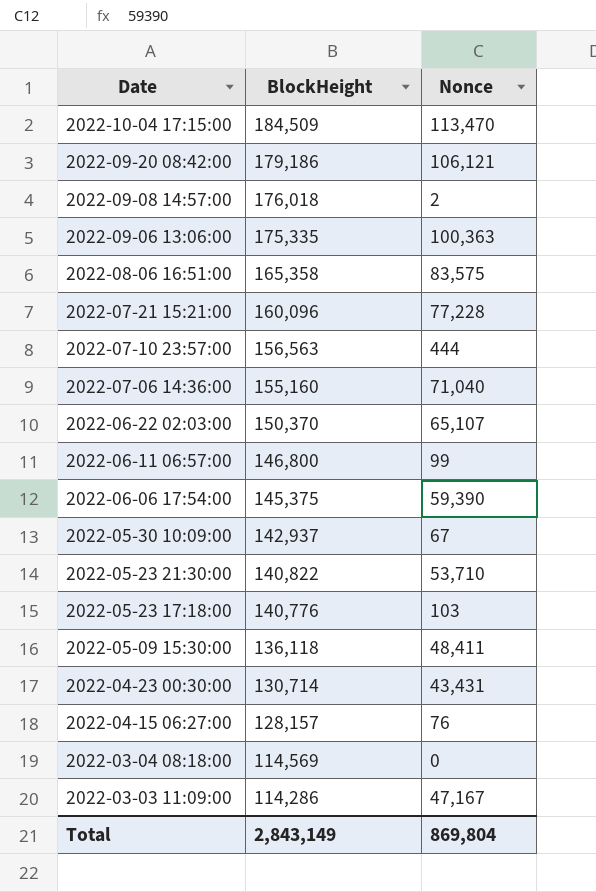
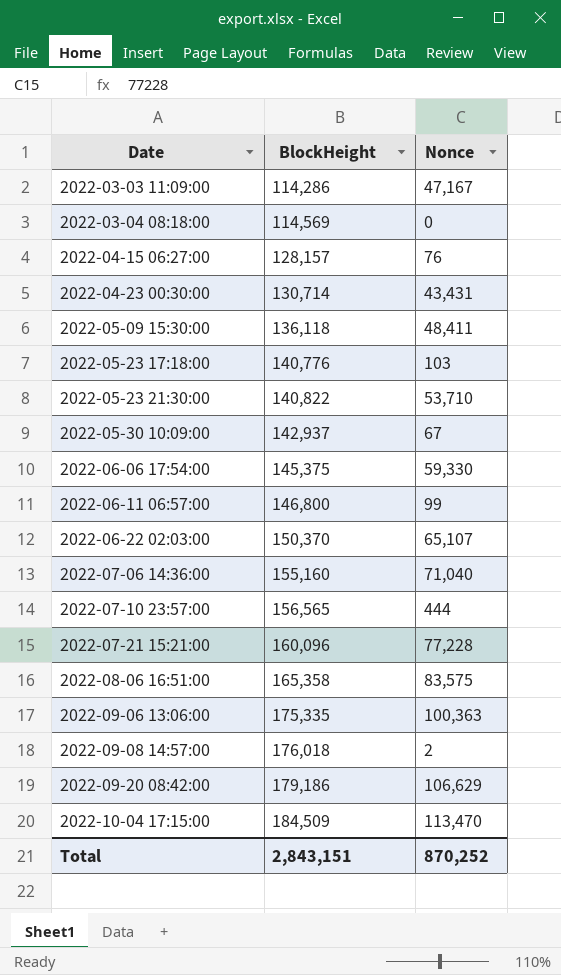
row order: Date descending -> Date ascending
2022-06-06 17:54:00 | Nonce: 59,390 -> 59,330
2022-07-10 23:57:00 | BlockHeight: 156,563 -> 156,565
2022-09-20 08:42:00 | Nonce: 106,121 -> 106,629
Total | BlockHeight: 2,843,149 -> 2,843,151
Total | Nonce: 869,804 -> 870,252

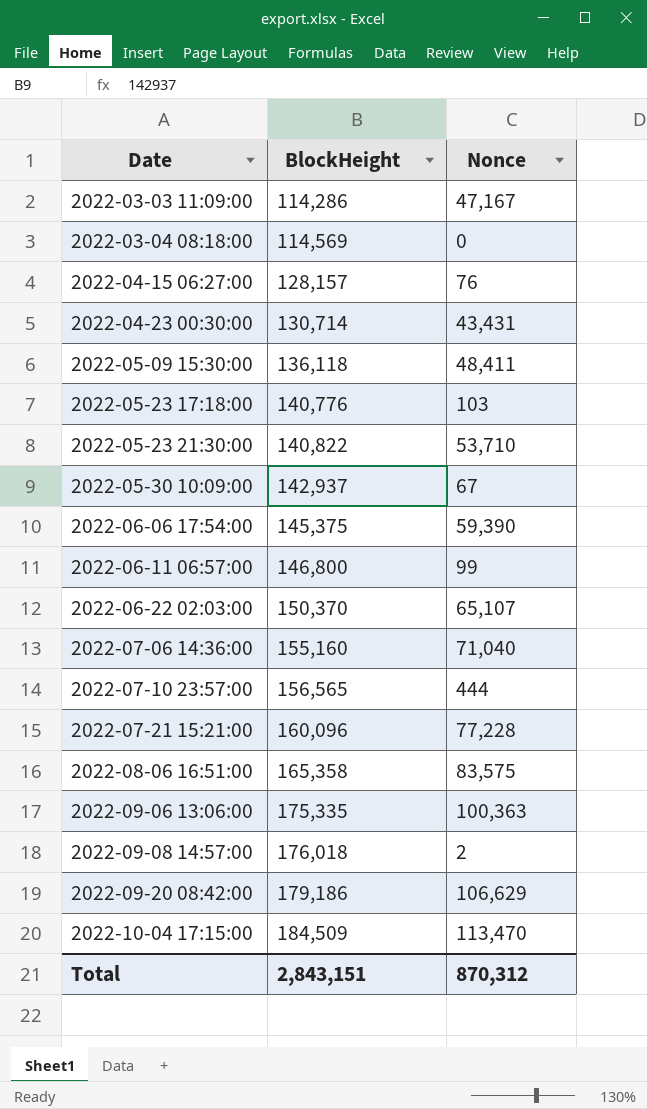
2022-06-06 17:54:00 | Nonce: 59,330 -> 59,390
Total | Nonce: 870,252 -> 870,312

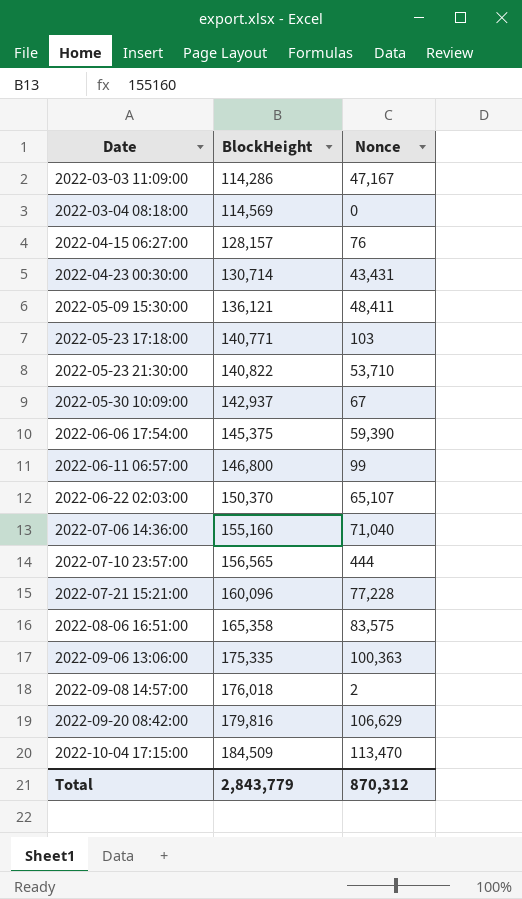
2022-05-09 15:30:00 | BlockHeight: 136,118 -> 136,121
2022-05-23 17:18:00 | BlockHeight: 140,776 -> 140,771
2022-09-20 08:42:00 | BlockHeight: 179,186 -> 179,816
Total | BlockHeight: 2,843,151 -> 2,843,779

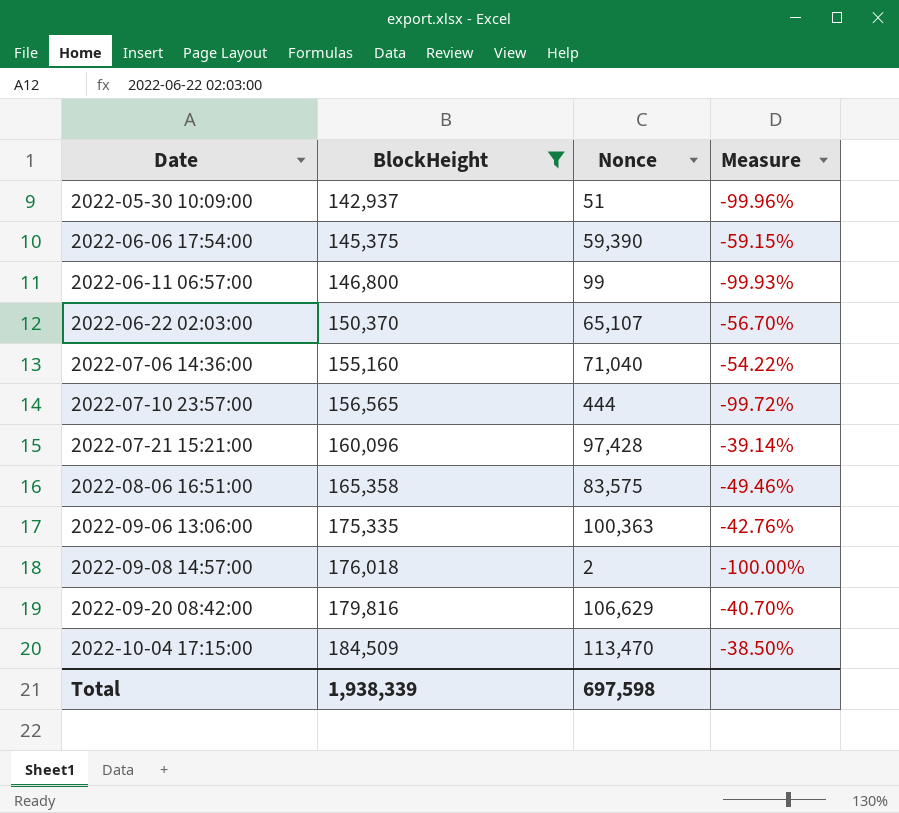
filter: none -> BlockHeight >= 142,937
column Measure | formula: none -> ([Nonce] - [BlockHeight]) / [BlockHeight]
2022-05-30 10:09:00 | Nonce: 67 -> 51
2022-07-21 15:21:00 | Nonce: 77,228 -> 97,428
Total | BlockHeight: 2,843,779 -> 1,938,339
Total | Nonce: 870,312 -> 697,598

